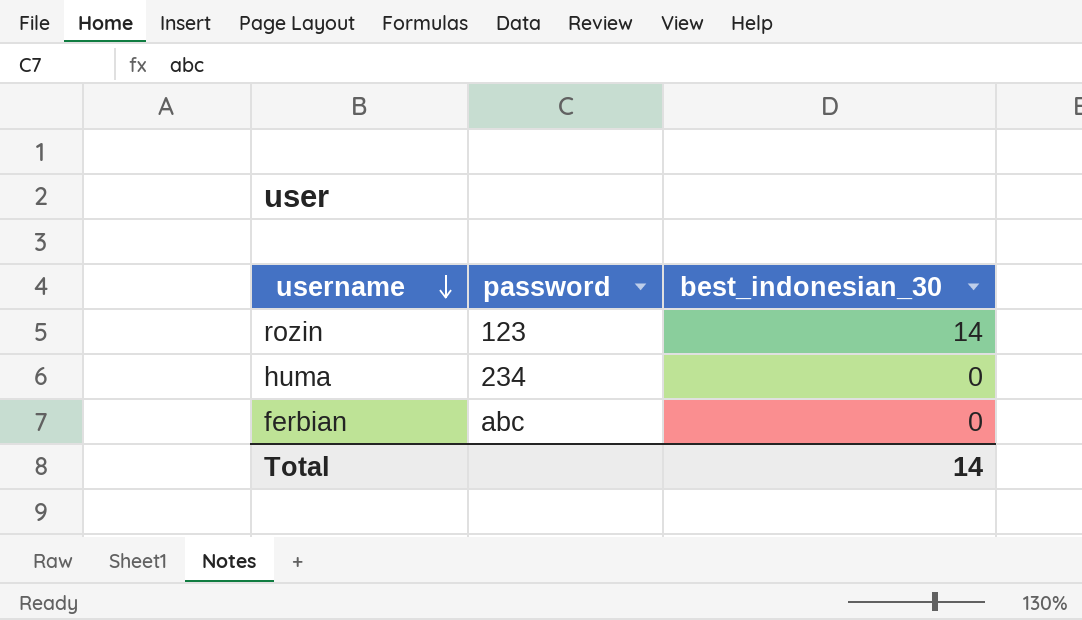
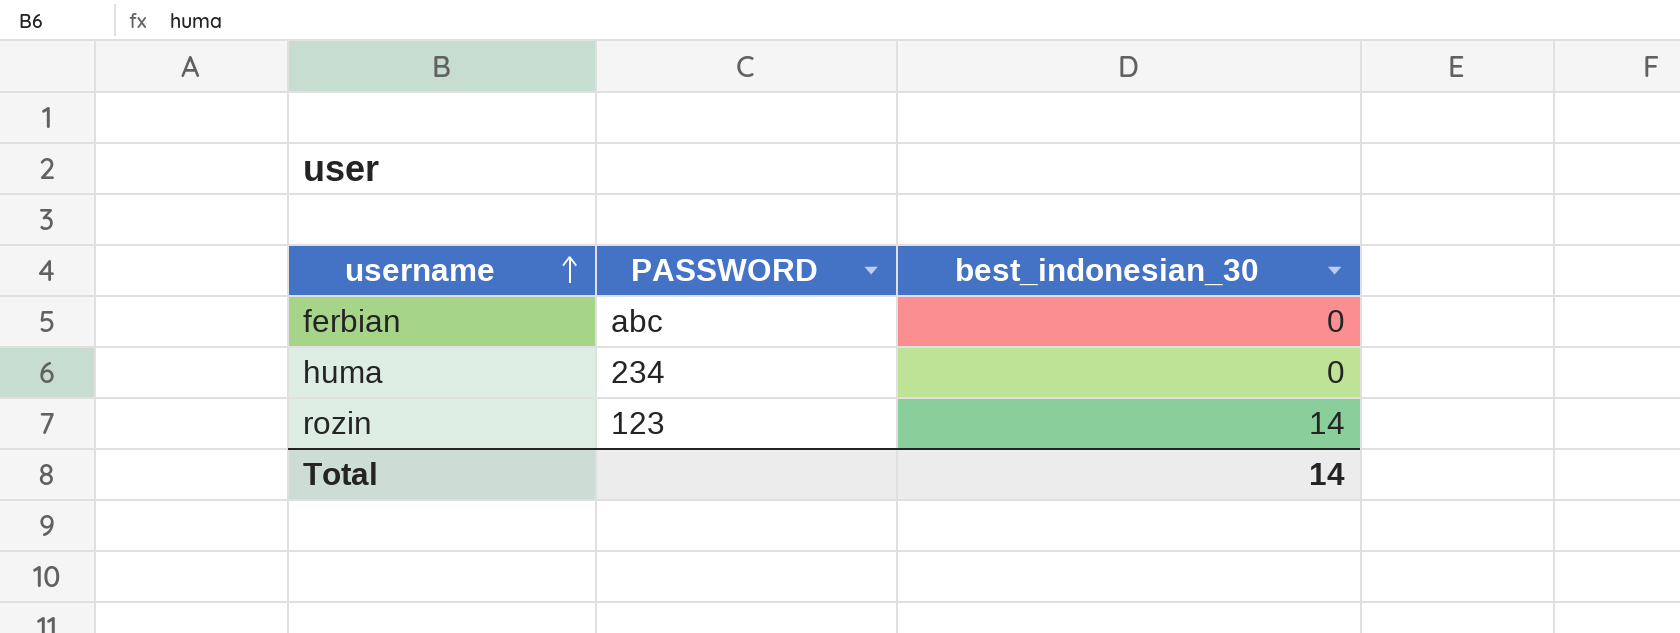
row order: username descending -> username ascending
column name: password -> PASSWORD

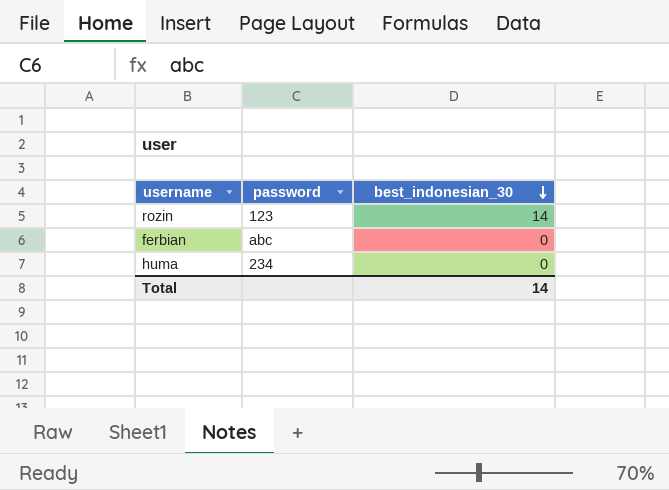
row order: username ascending -> best_indonesian_30 descending
column name: PASSWORD -> password

